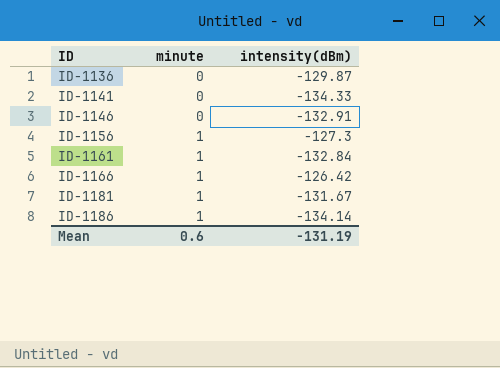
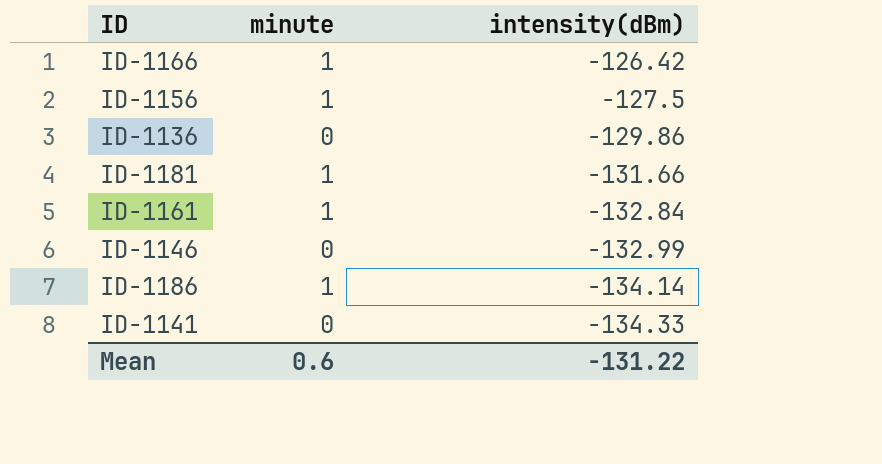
row order: ID ascending -> intensity(dBm) descending
ID-1156 | intensity(dBm): -127.3 -> -127.5
ID-1136 | intensity(dBm): -129.87 -> -129.86
ID-1181 | intensity(dBm): -131.67 -> -131.66
ID-1146 | intensity(dBm): -132.91 -> -132.99
Mean | intensity(dBm): -131.19 -> -131.22

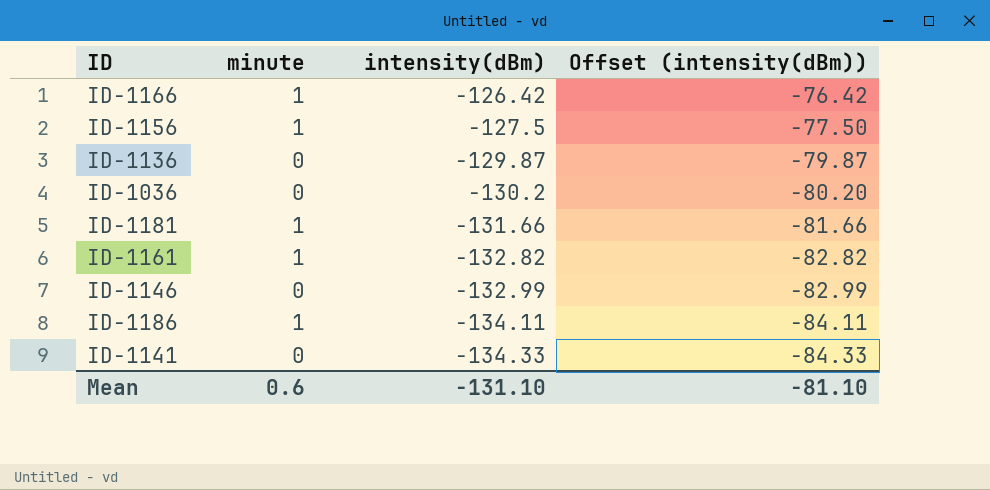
column Offset (intensity(dBm)) | formula: none -> [intensity(dBm)] + 50
ID-1136 | intensity(dBm): -129.86 -> -129.87
row ID-1036: none -> 0 | -130.2 | -80.20
ID-1161 | intensity(dBm): -132.84 -> -132.82
ID-1186 | intensity(dBm): -134.14 -> -134.11
Mean | intensity(dBm): -131.22 -> -131.10

